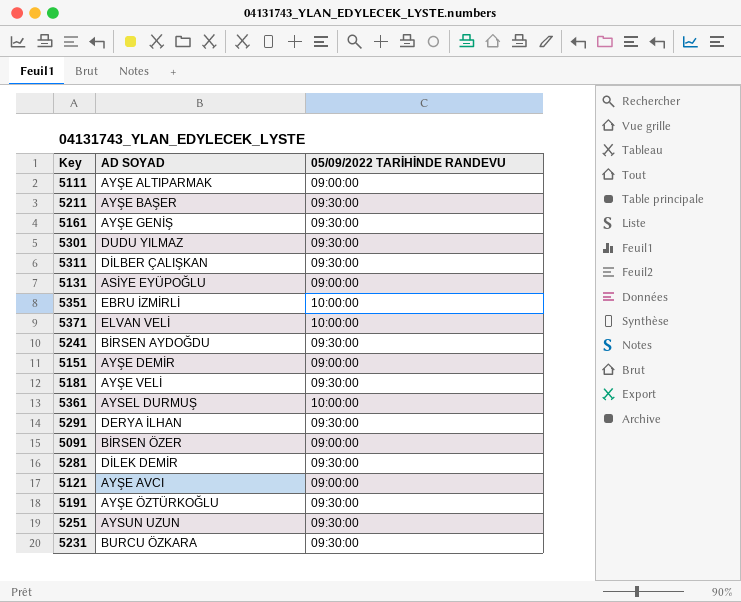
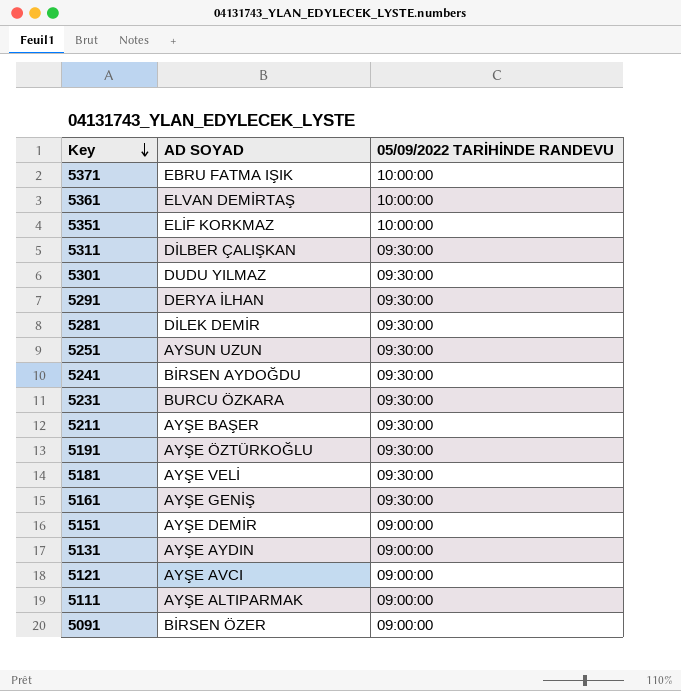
row order: none -> Key descending
5371 | AD SOYAD: ELVAN VELİ -> EBRU FATMA IŞIK
5361 | AD SOYAD: AYSEL DURMUŞ -> ELVAN DEMİRTAŞ
5351 | AD SOYAD: EBRU İZMİRLİ -> ELİF KORKMAZ
5131 | AD SOYAD: ASİYE EYÜPOĞLU -> AYŞE AYDIN

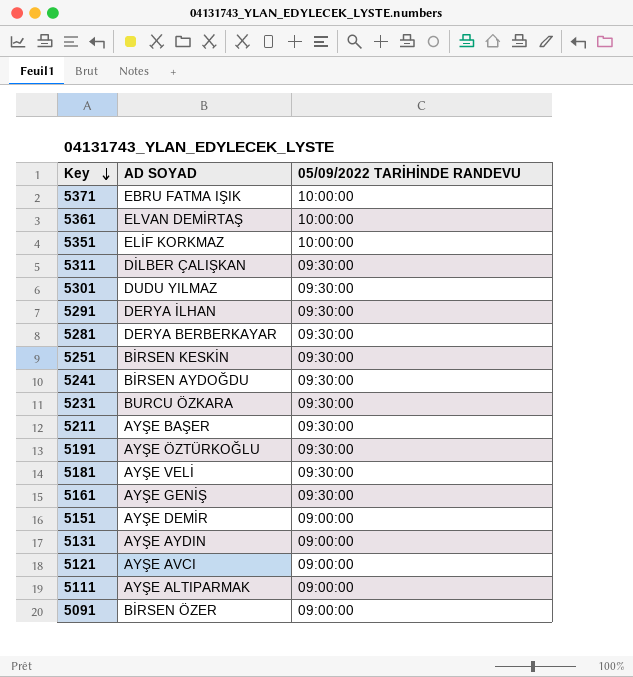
5281 | AD SOYAD: DİLEK DEMİR -> DERYA BERBERKAYAR
5251 | AD SOYAD: AYSUN UZUN -> BİRSEN KESKİN

